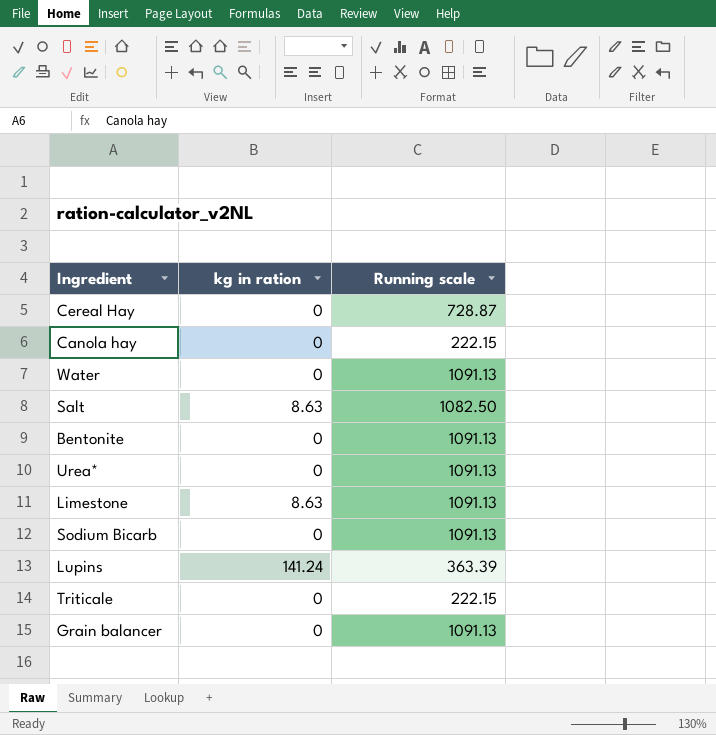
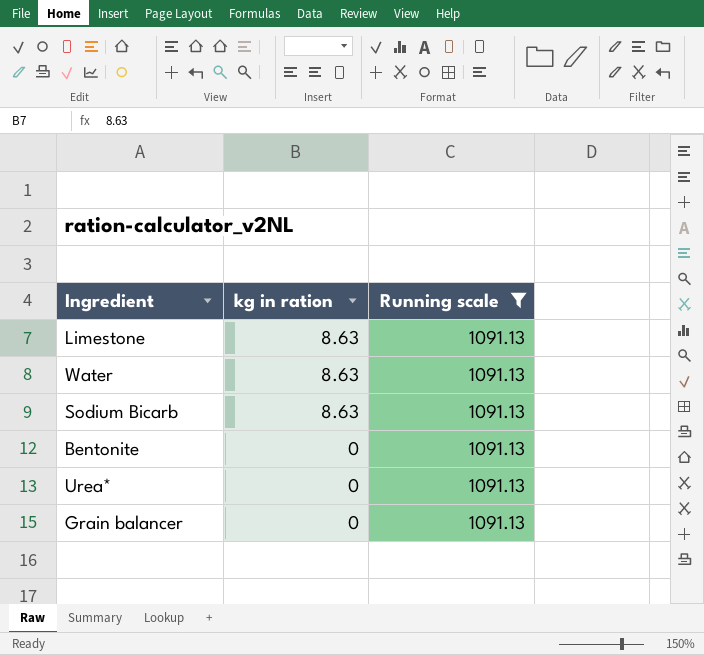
filter: none -> Running scale = 1091.13
row order: none -> kg in ration descending
Water | kg in ration: 0 -> 8.63
Sodium Bicarb | kg in ration: 0 -> 8.63

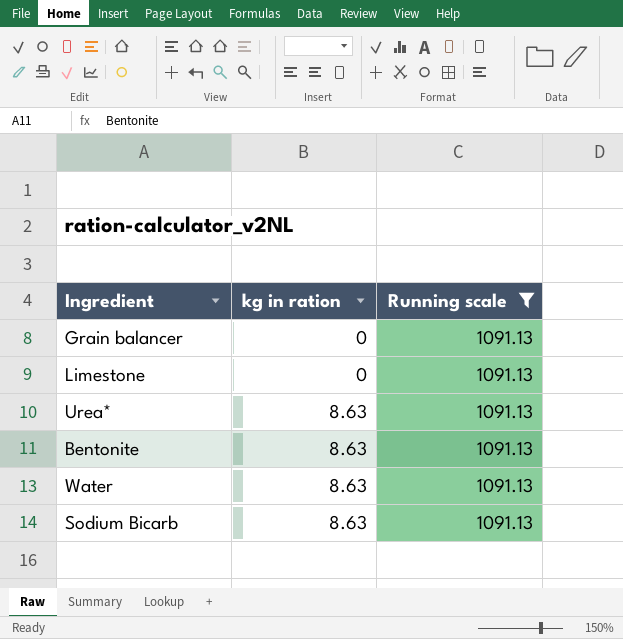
row order: kg in ration descending -> kg in ration ascending
Limestone | kg in ration: 8.63 -> 0
Urea* | kg in ration: 0 -> 8.63
Bentonite | kg in ration: 0 -> 8.63

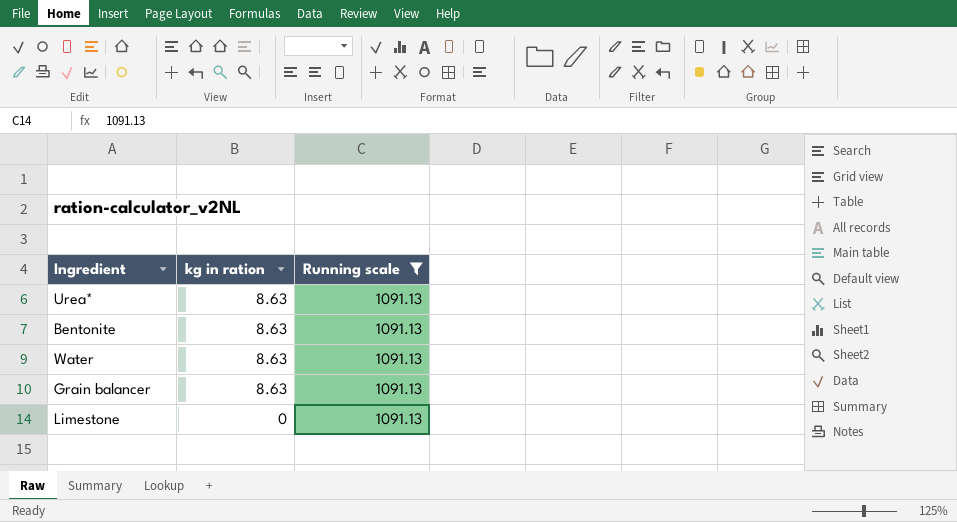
row order: kg in ration ascending -> kg in ration descending
row Sodium Bicarb: 8.63 | 1091.13 -> none
Grain balancer | kg in ration: 0 -> 8.63

